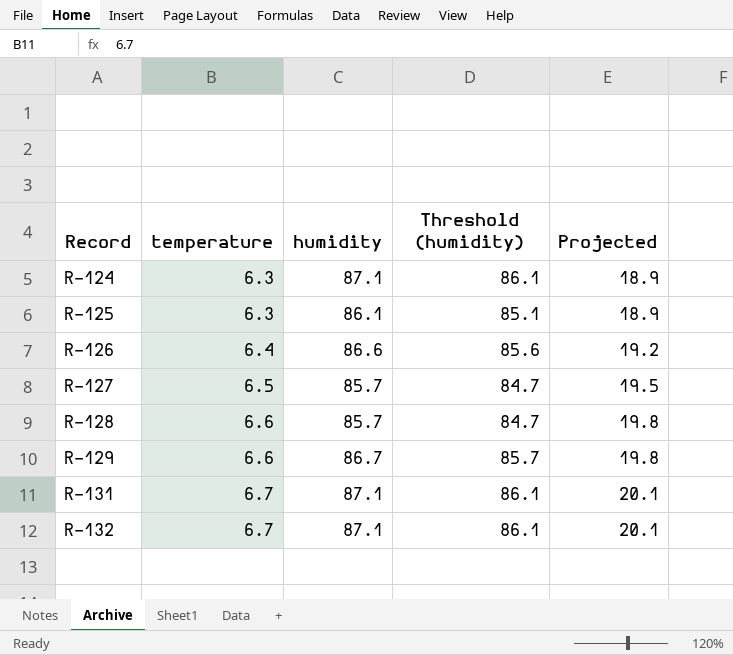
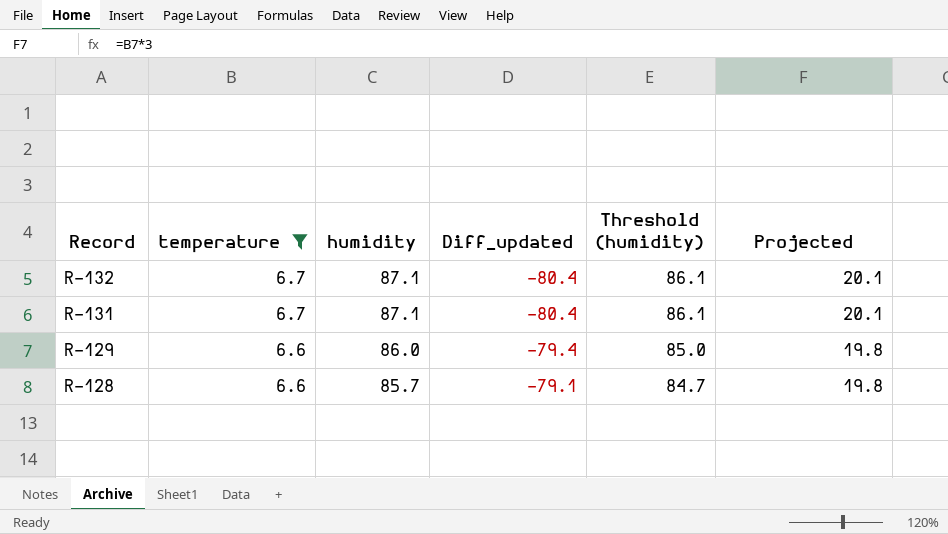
filter: none -> temperature >= 6.6
row order: Record ascending -> Record descending
column Diff_updated | formula: none -> [temperature] - [humidity]
R-129 | humidity: 86.7 -> 86.0
R-129 | Threshold (humidity): 85.7 -> 85.0

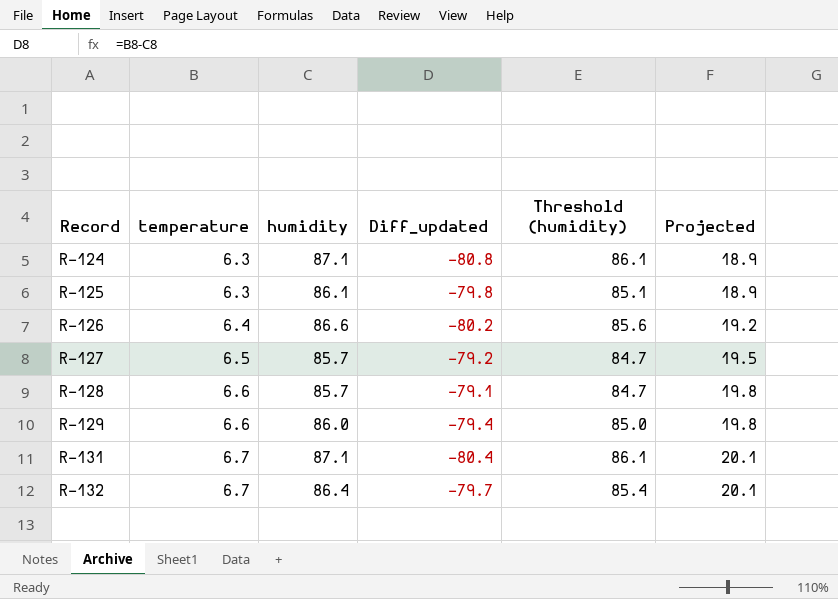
filter: temperature >= 6.6 -> none
row order: Record descending -> Record ascending
R-132 | humidity: 87.1 -> 86.4
R-132 | Diff_updated: -80.4 -> -79.7
R-132 | Threshold (humidity): 86.1 -> 85.4

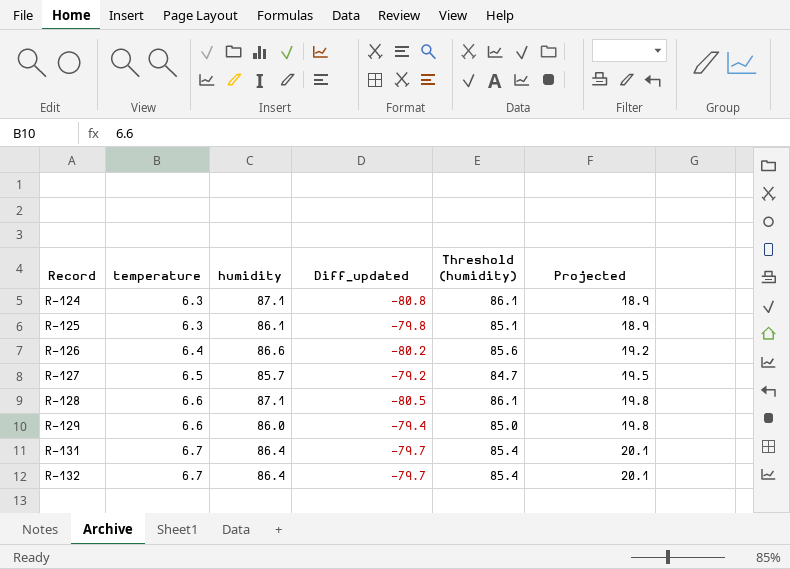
R-128 | humidity: 85.7 -> 87.1
R-128 | Diff_updated: -79.1 -> -80.5
R-128 | Threshold (humidity): 84.7 -> 86.1
R-131 | humidity: 87.1 -> 86.4
R-131 | Diff_updated: -80.4 -> -79.7
R-131 | Threshold (humidity): 86.1 -> 85.4

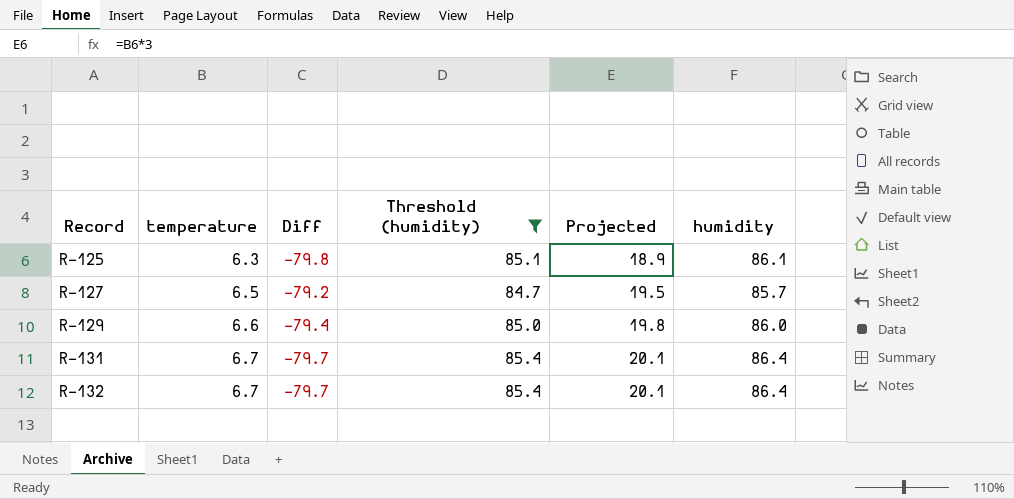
filter: none -> Threshold (humidity) <= 85.4
column name: Diff_updated -> Diff
column humidity | position: 3 -> 6

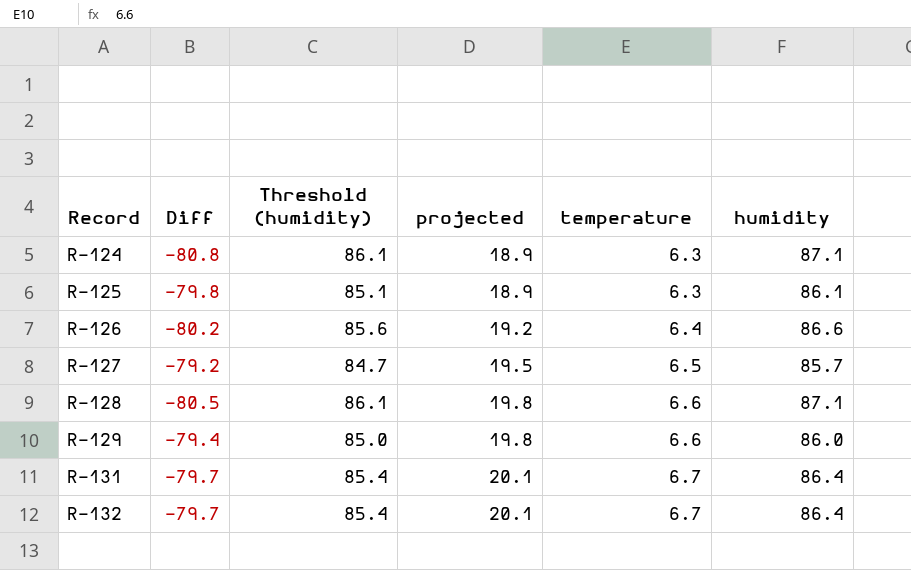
filter: Threshold (humidity) <= 85.4 -> none
column name: Projected -> projected
column temperature | position: 2 -> 5

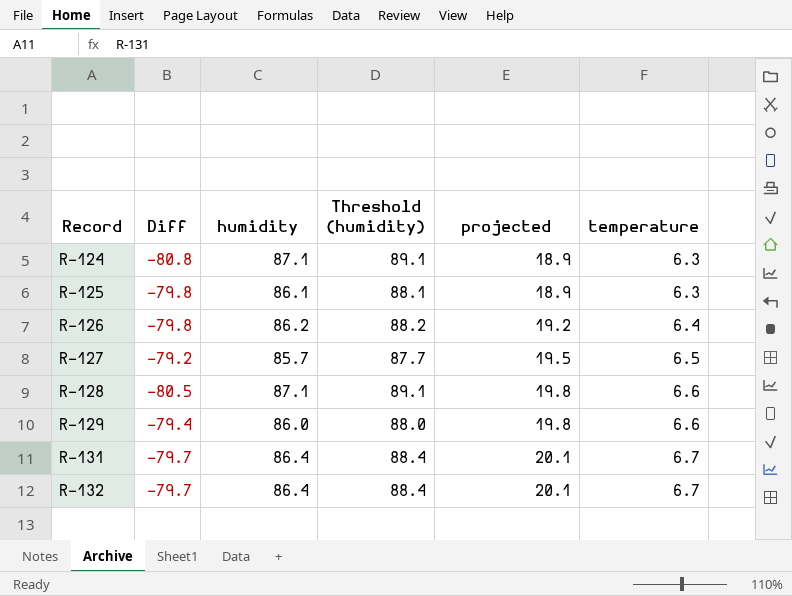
column humidity | position: 6 -> 3
column Threshold (humidity) | formula: [humidity] - 1 -> [humidity] + 2
R-126 | Diff: -80.2 -> -79.8
R-126 | humidity: 86.6 -> 86.2

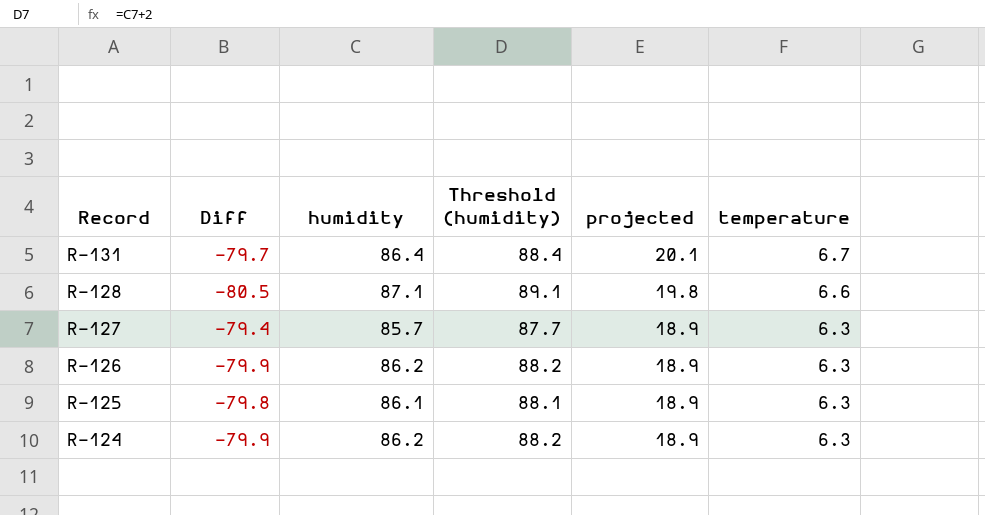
row order: Record ascending -> Record descending
row R-129: -79.4 | 86.0 | 88.0 | 19.8 | 6.6 -> none
row R-132: -79.7 | 86.4 | 88.4 | 20.1 | 6.7 -> none
R-127 | Diff: -79.2 -> -79.4
R-127 | projected: 19.5 -> 18.9
R-127 | temperature: 6.5 -> 6.3
R-126 | Diff: -79.8 -> -79.9
R-126 | projected: 19.2 -> 18.9
R-126 | temperature: 6.4 -> 6.3
R-124 | Diff: -80.8 -> -79.9
R-124 | humidity: 87.1 -> 86.2
R-124 | Threshold (humidity): 89.1 -> 88.2

